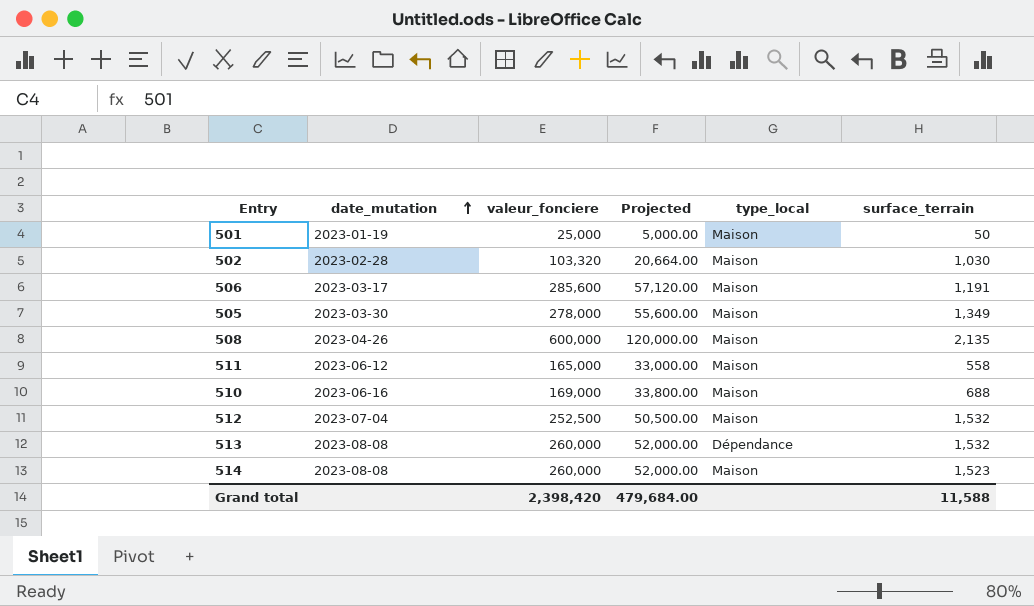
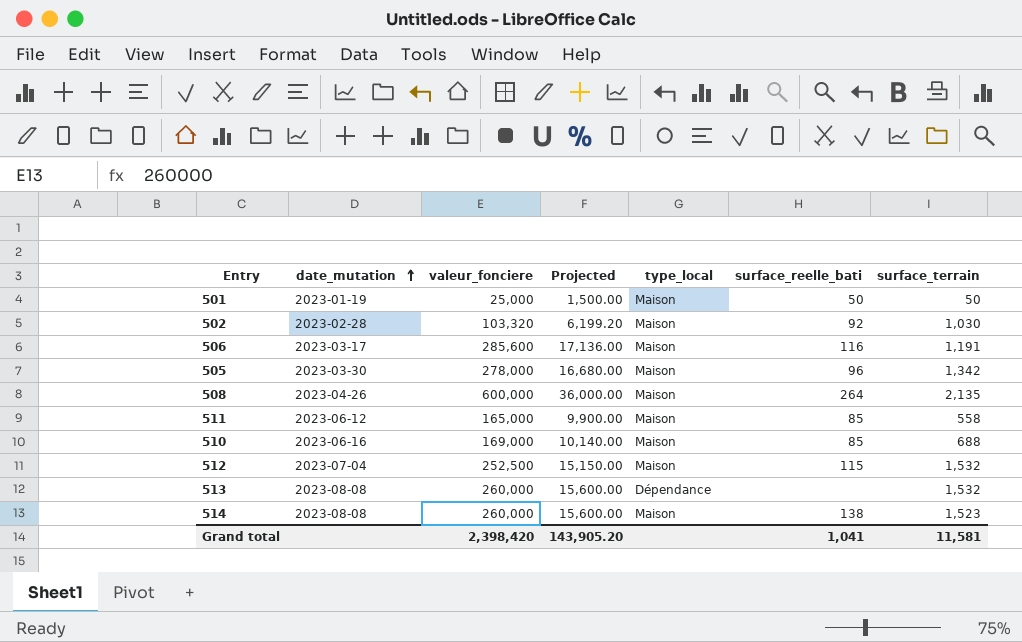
column Projected | formula: [valeur_fonciere] * 0.2 -> [valeur_fonciere] * 0.06
column surface_reelle_bati | position: none -> 6
505 | surface_terrain: 1,349 -> 1,342
Grand total | Projected: 479,684.00 -> 143,905.20
Grand total | surface_terrain: 11,588 -> 11,581

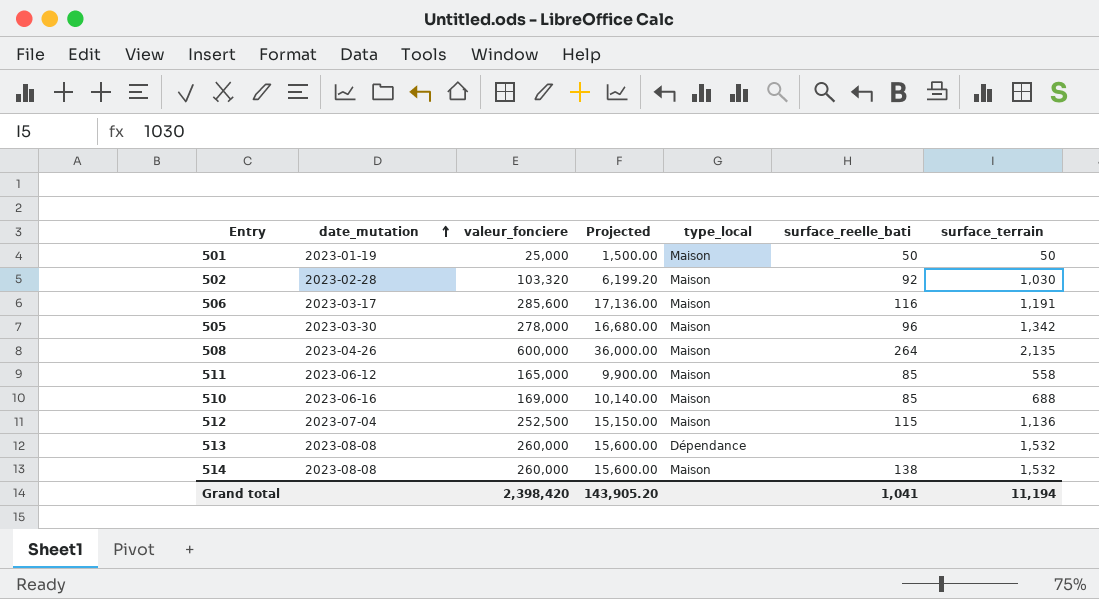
512 | surface_terrain: 1,532 -> 1,136
514 | surface_terrain: 1,523 -> 1,532
Grand total | surface_terrain: 11,581 -> 11,194

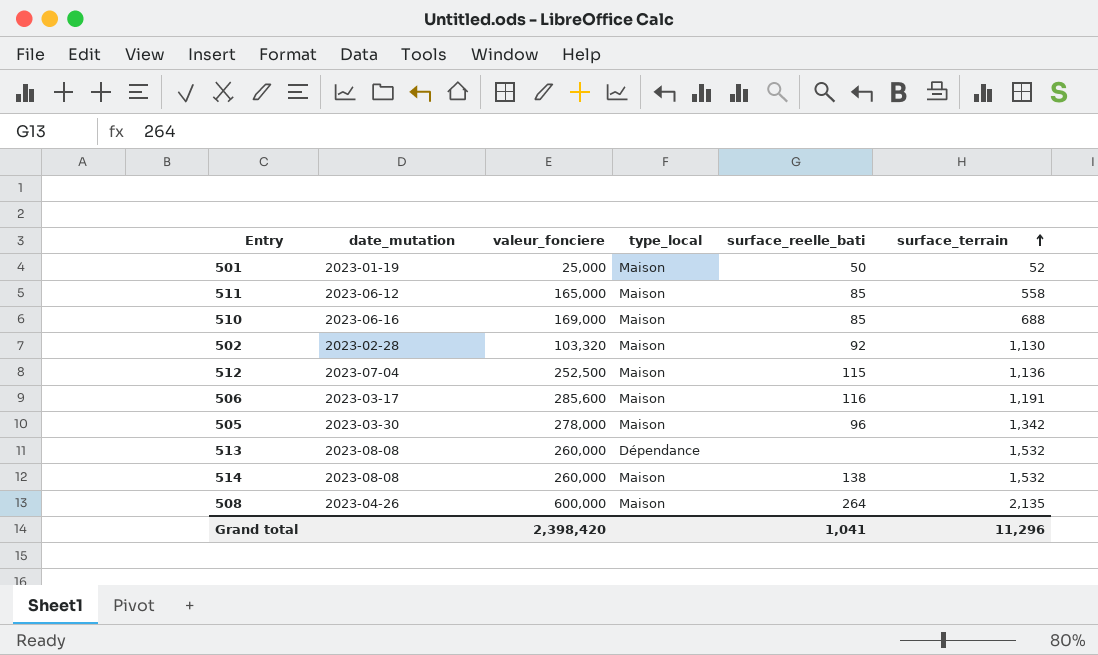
row order: date_mutation ascending -> surface_terrain ascending
column Projected | formula: [valeur_fonciere] * 0.06 -> none
501 | surface_terrain: 50 -> 52
502 | surface_terrain: 1,030 -> 1,130
Grand total | surface_terrain: 11,194 -> 11,296

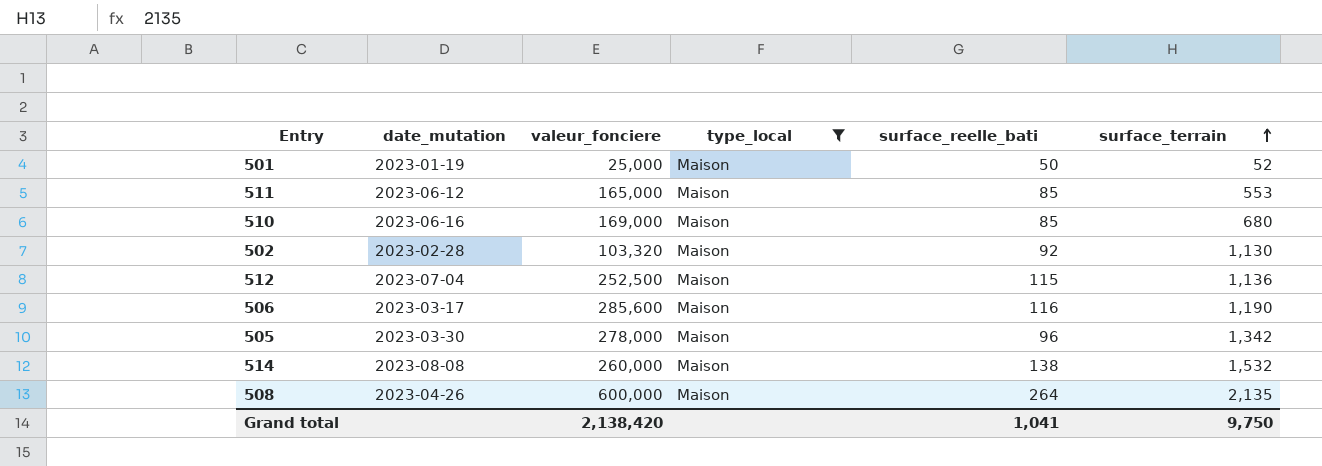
filter: none -> type_local = Maison
511 | surface_terrain: 558 -> 553
510 | surface_terrain: 688 -> 680
506 | surface_terrain: 1,191 -> 1,190
Grand total | valeur_fonciere: 2,398,420 -> 2,138,420
Grand total | surface_terrain: 11,296 -> 9,750

